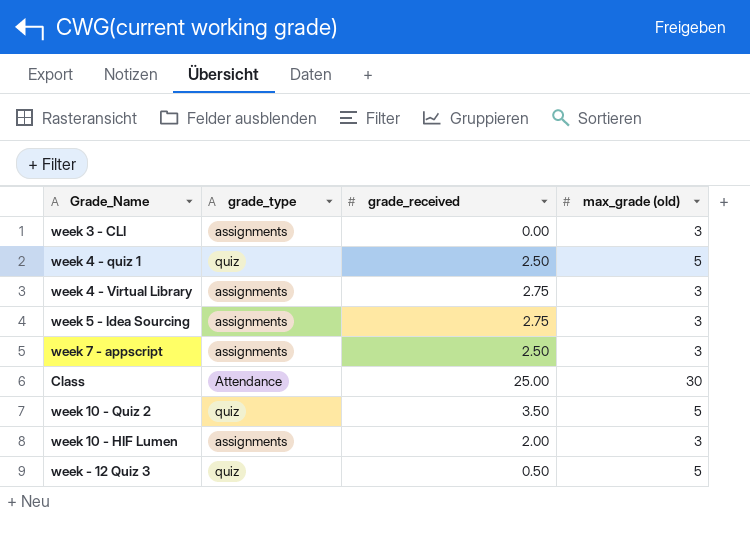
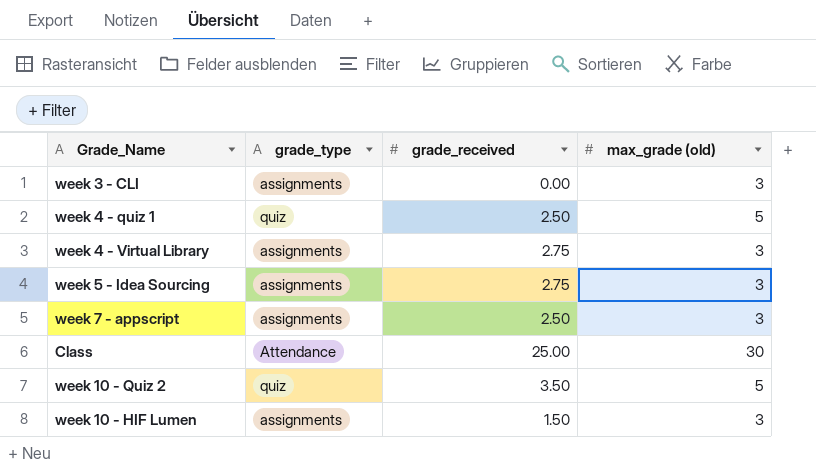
row week - 12 Quiz 3: quiz | 0.50 | 5 -> none
week 10 - HIF Lumen | grade_received: 2.00 -> 1.50

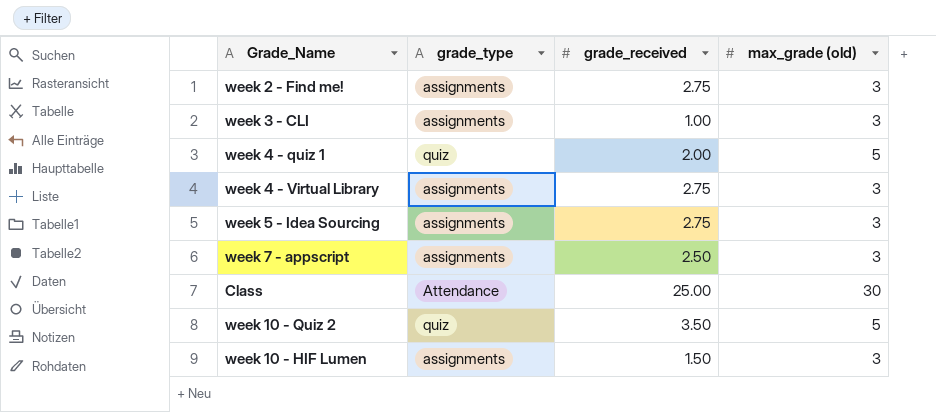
row week 2 - Find me!: none -> assignments | 2.75 | 3
week 3 - CLI | grade_received: 0.00 -> 1.00
week 4 - quiz 1 | grade_received: 2.50 -> 2.00

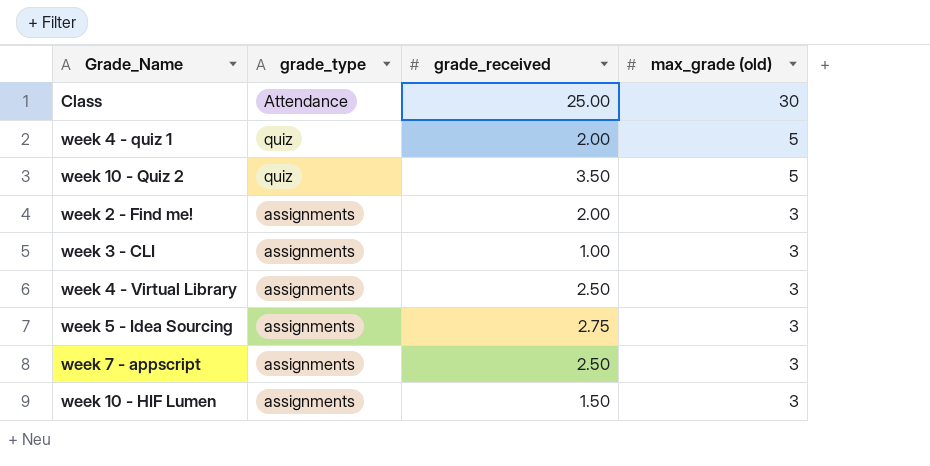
row order: none -> max_grade (old) descending
week 2 - Find me! | grade_received: 2.75 -> 2.00
week 4 - Virtual Library | grade_received: 2.75 -> 2.50

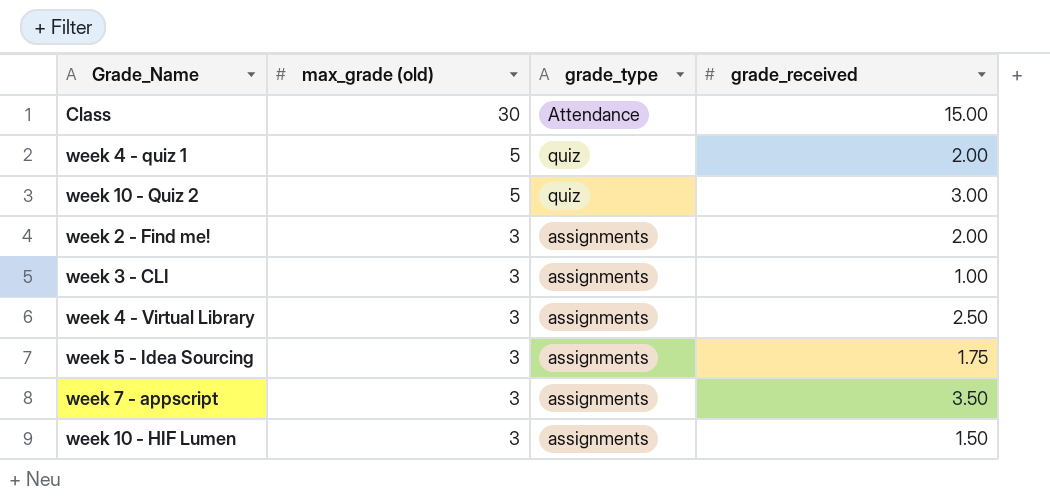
column max_grade (old) | position: 4 -> 2
Class | grade_received: 25.00 -> 15.00
week 10 - Quiz 2 | grade_received: 3.50 -> 3.00
week 5 - Idea Sourcing | grade_received: 2.75 -> 1.75
week 7 - appscript | grade_received: 2.50 -> 3.50

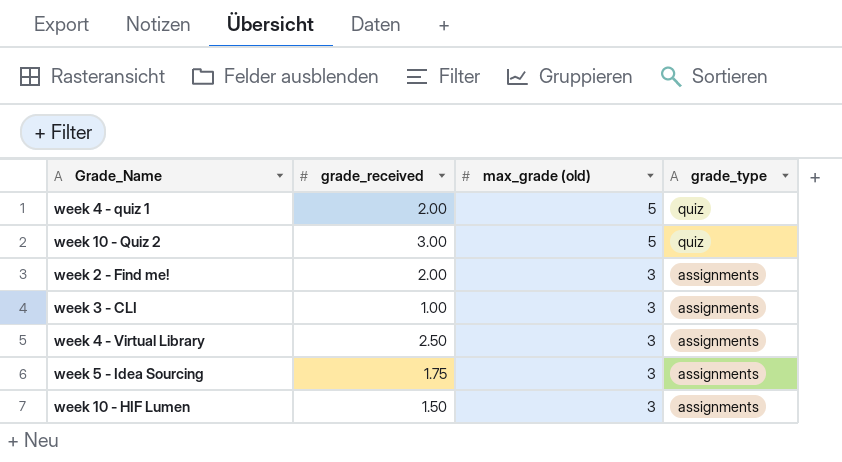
column grade_received | position: 4 -> 2
row Class: 30 | Attendance | 15.00 -> none
row week 7 - appscript: 3 | assignments | 3.50 -> none

